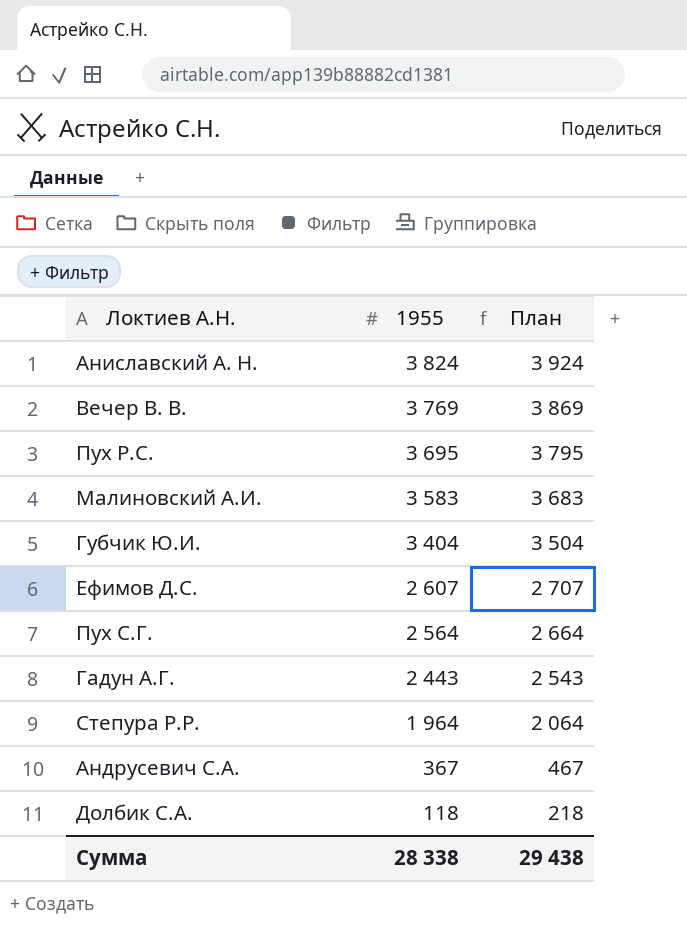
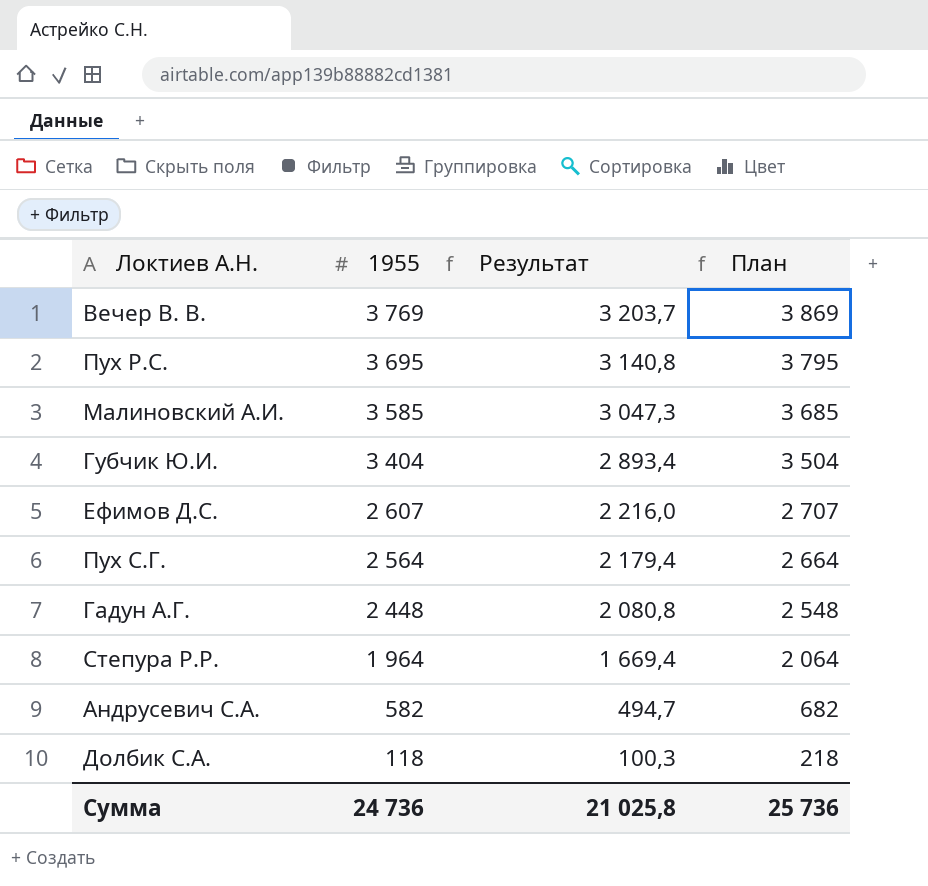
column Результат | formula: none -> [1955] * 0,85
row Аниславский А. Н.: 3 824 | 3 924 -> none
Малиновский А.И. | 1955: 3 583 -> 3 585
Малиновский А.И. | План: 3 683 -> 3 685
Гадун А.Г. | 1955: 2 443 -> 2 448
Гадун А.Г. | План: 2 543 -> 2 548
Андрусевич С.А. | 1955: 367 -> 582
Андрусевич С.А. | План: 467 -> 682
Сумма | 1955: 28 338 -> 24 736
Сумма | План: 29 438 -> 25 736

